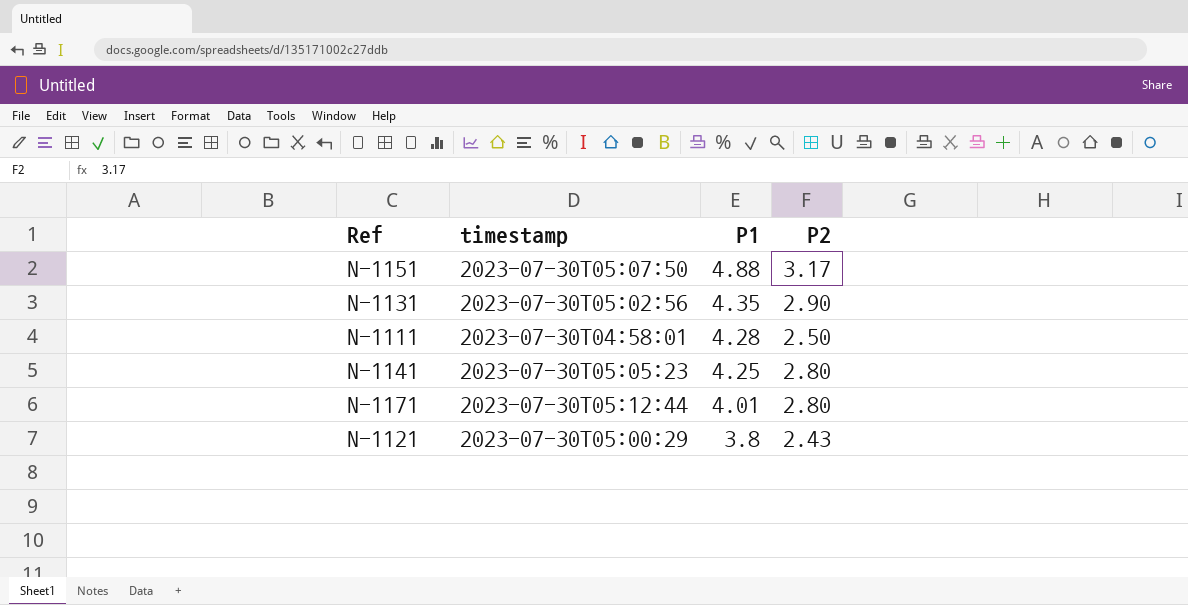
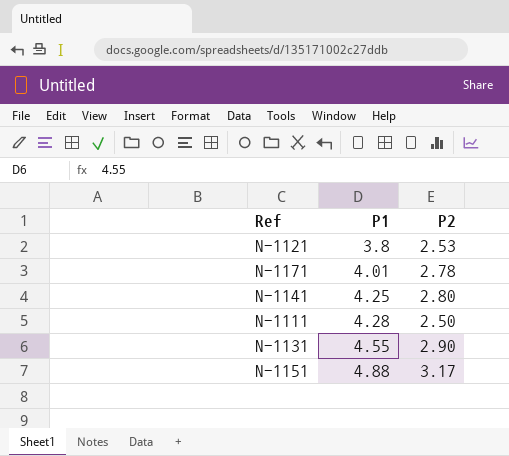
row order: P1 descending -> P1 ascending
column timestamp | position: 2 -> none
N-1121 | P2: 2.43 -> 2.53
N-1171 | P2: 2.80 -> 2.78
N-1131 | P1: 4.35 -> 4.55

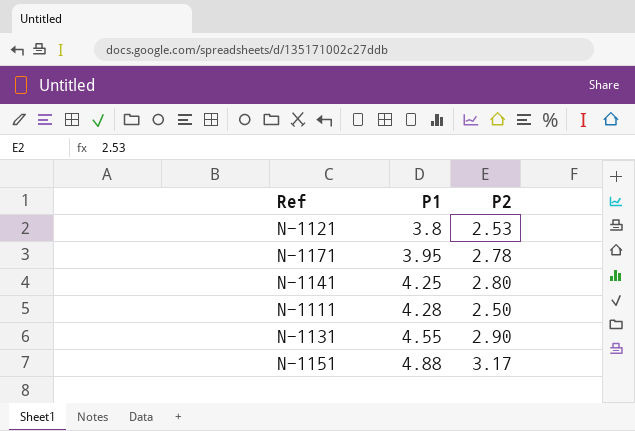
N-1171 | P1: 4.01 -> 3.95

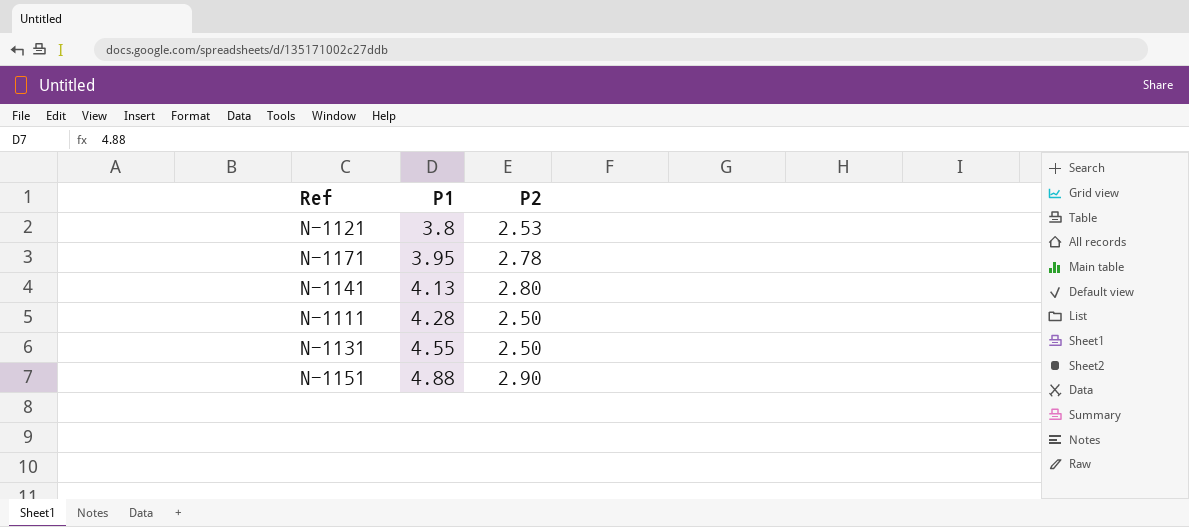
N-1141 | P1: 4.25 -> 4.13
N-1131 | P2: 2.90 -> 2.50
N-1151 | P2: 3.17 -> 2.90

